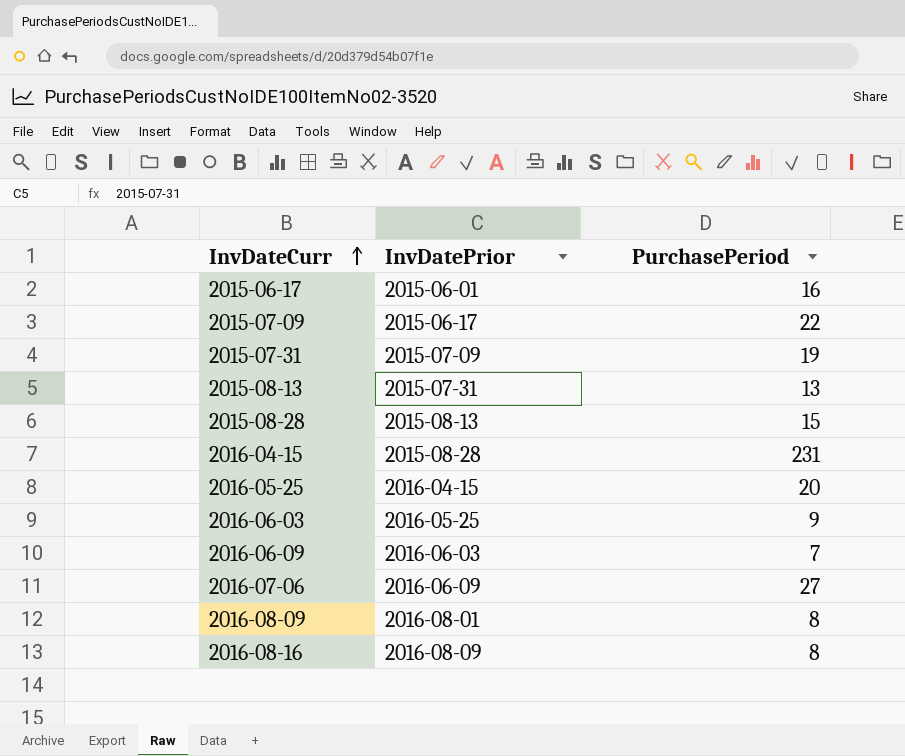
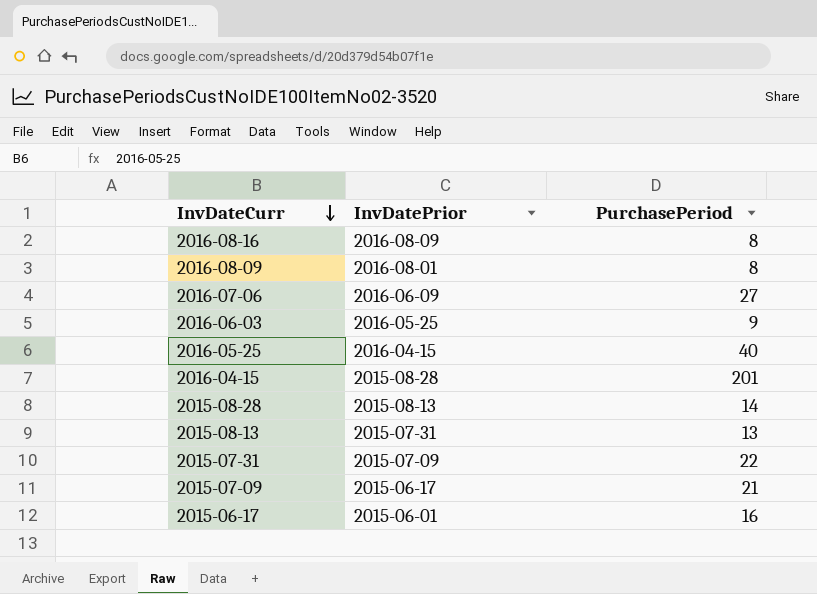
row order: InvDateCurr ascending -> InvDateCurr descending
row 2016-06-09: 2016-06-03 | 7 -> none
2016-05-25 | PurchasePeriod: 20 -> 40
2016-04-15 | PurchasePeriod: 231 -> 201
2015-08-28 | PurchasePeriod: 15 -> 14
2015-07-31 | PurchasePeriod: 19 -> 22
2015-07-09 | PurchasePeriod: 22 -> 21

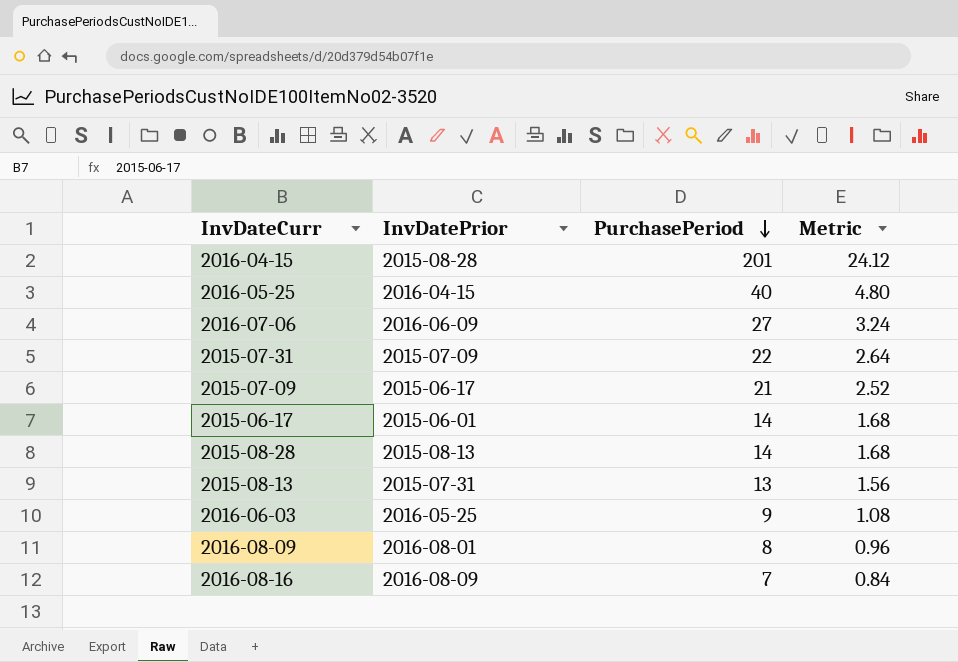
row order: InvDateCurr descending -> PurchasePeriod descending
column Metric | formula: none -> [PurchasePeriod] * 0.12
2015-06-17 | PurchasePeriod: 16 -> 14
2016-08-16 | PurchasePeriod: 8 -> 7

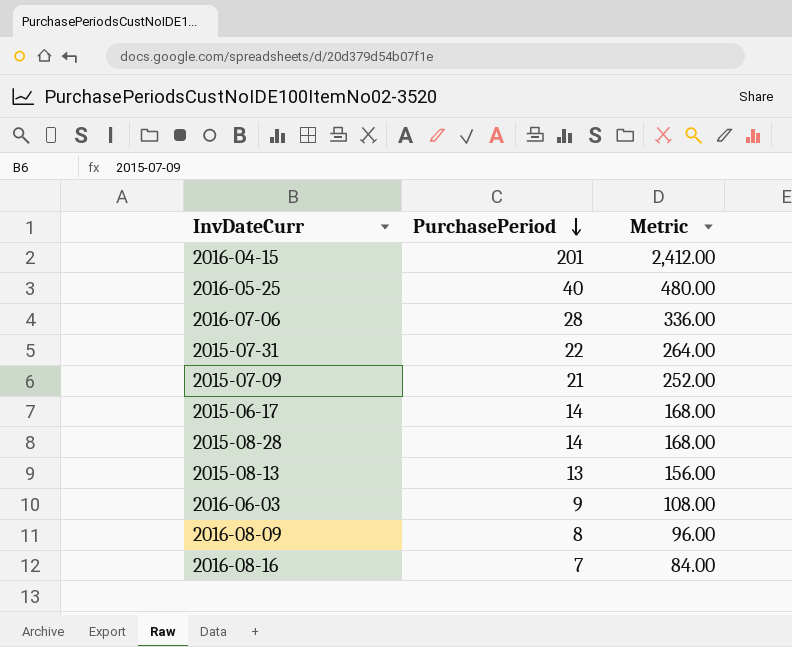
column InvDatePrior | position: 2 -> none
column Metric | formula: [PurchasePeriod] * 0.12 -> [PurchasePeriod] * 12
2016-07-06 | PurchasePeriod: 27 -> 28

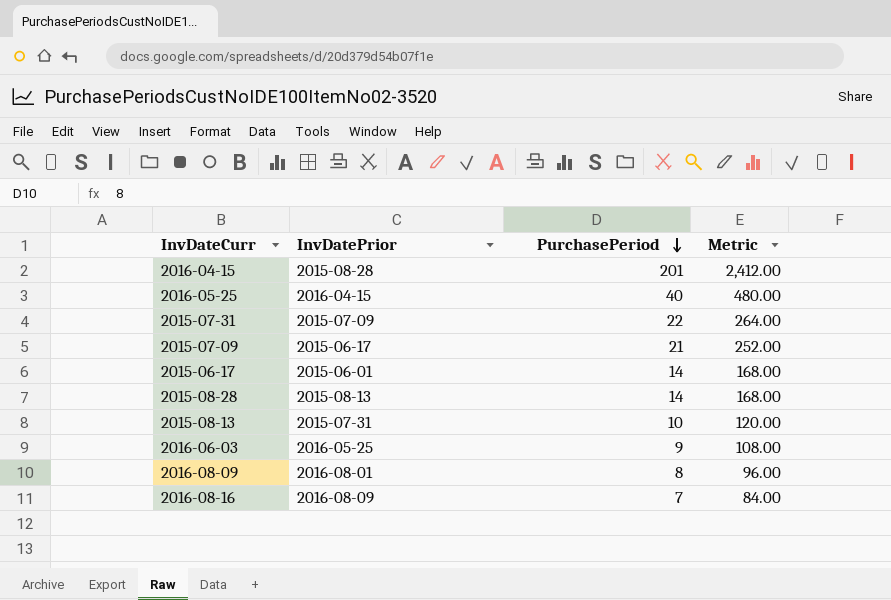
column InvDatePrior | position: none -> 2
row 2016-07-06: 28 | 336.00 -> none
2015-08-13 | PurchasePeriod: 13 -> 10
2015-08-13 | Metric: 156.00 -> 120.00

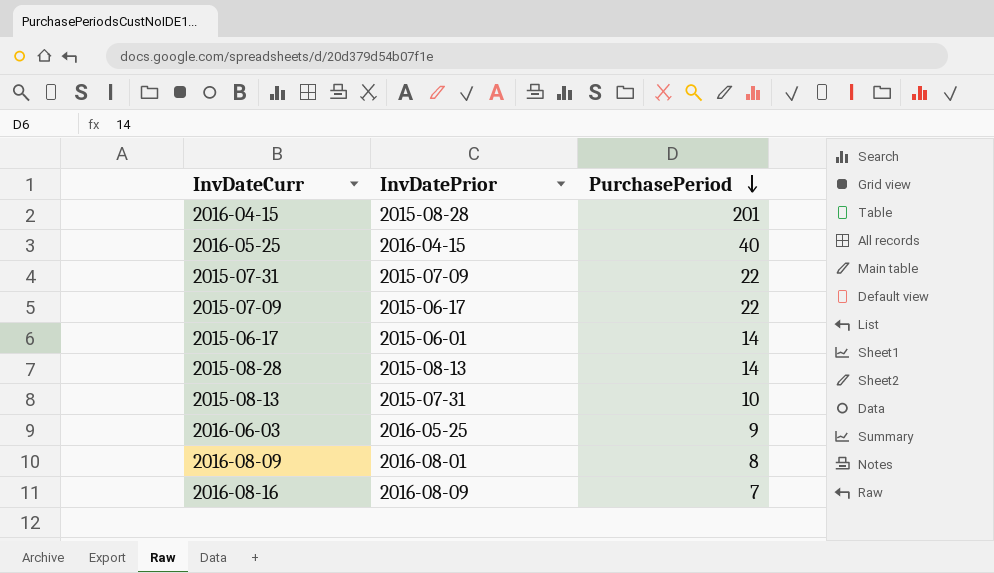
column Metric | formula: [PurchasePeriod] * 12 -> none
2015-07-09 | PurchasePeriod: 21 -> 22

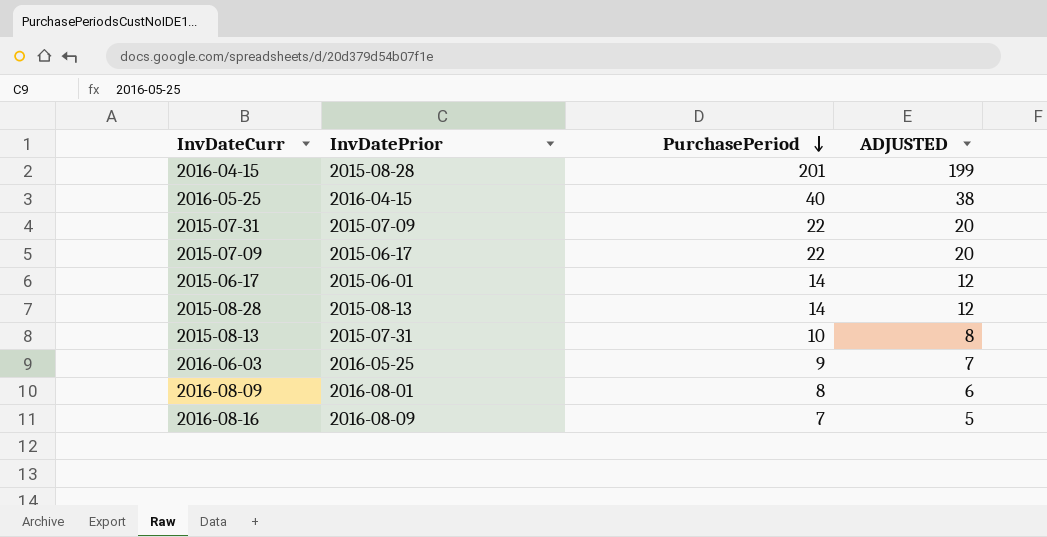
column ADJUSTED | formula: none -> [PurchasePeriod] - 2

